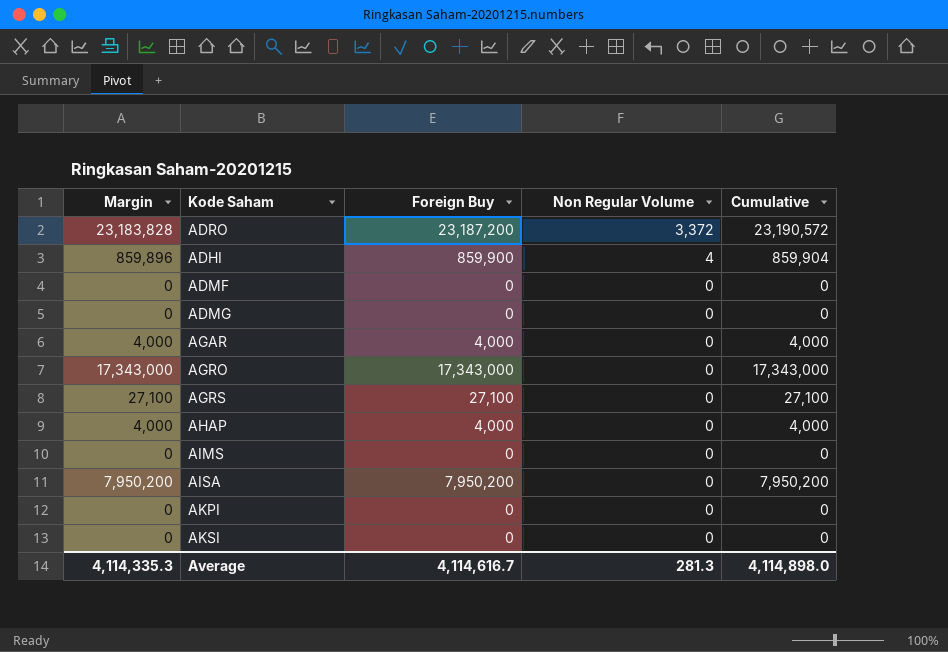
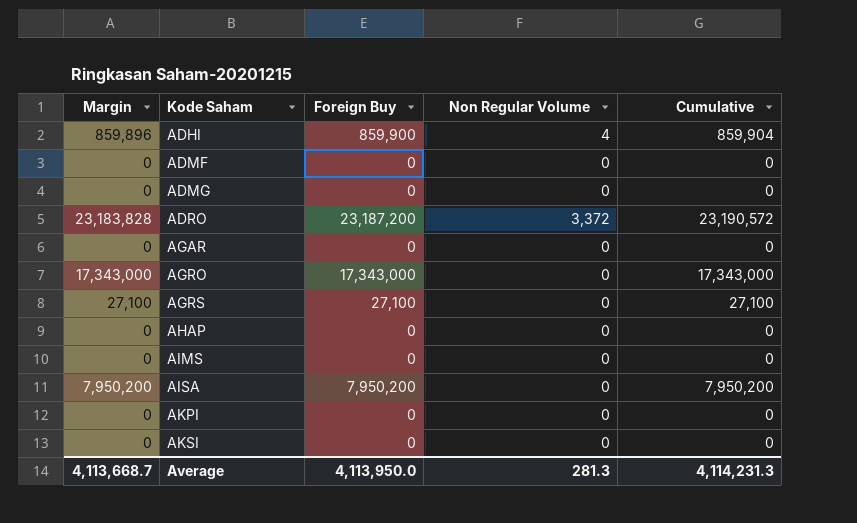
row order: Non Regular Volume descending -> Kode Saham ascending
AGAR | Margin: 4,000 -> 0
AGAR | Foreign Buy: 4,000 -> 0
AGAR | Cumulative: 4,000 -> 0
AHAP | Margin: 4,000 -> 0
AHAP | Foreign Buy: 4,000 -> 0
AHAP | Cumulative: 4,000 -> 0
Average | Margin: 4,114,335.3 -> 4,113,668.7
Average | Foreign Buy: 4,114,616.7 -> 4,113,950.0
Average | Cumulative: 4,114,898.0 -> 4,114,231.3

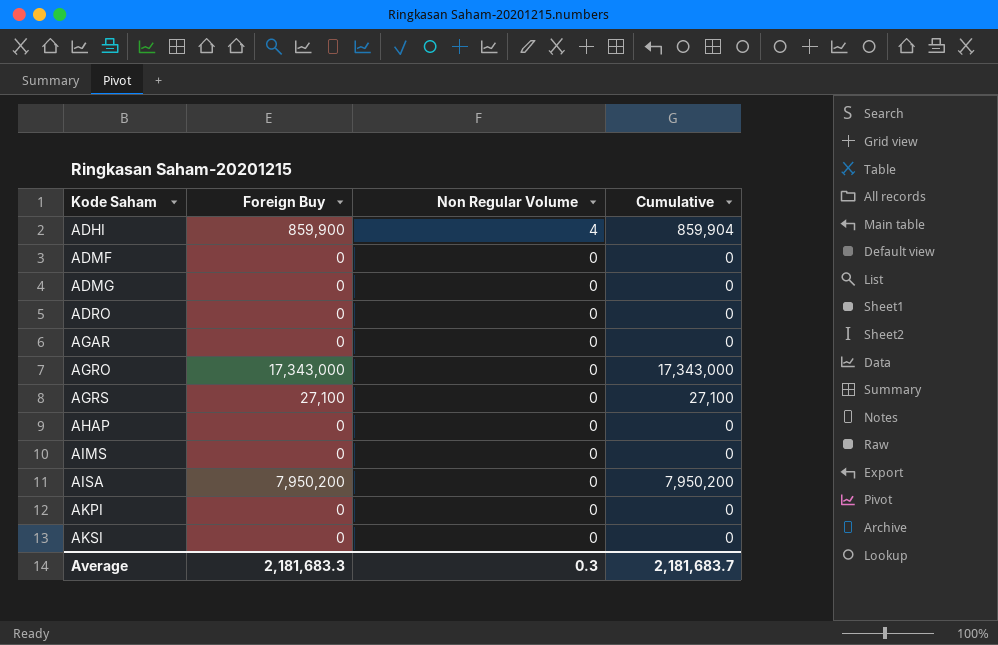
column Margin | formula: [Foreign Buy] - [Non Regular Volume] -> none
ADRO | Foreign Buy: 23,187,200 -> 0
ADRO | Non Regular Volume: 3,372 -> 0
ADRO | Cumulative: 23,190,572 -> 0
Average | Foreign Buy: 4,113,950.0 -> 2,181,683.3
Average | Non Regular Volume: 281.3 -> 0.3
Average | Cumulative: 4,114,231.3 -> 2,181,683.7

